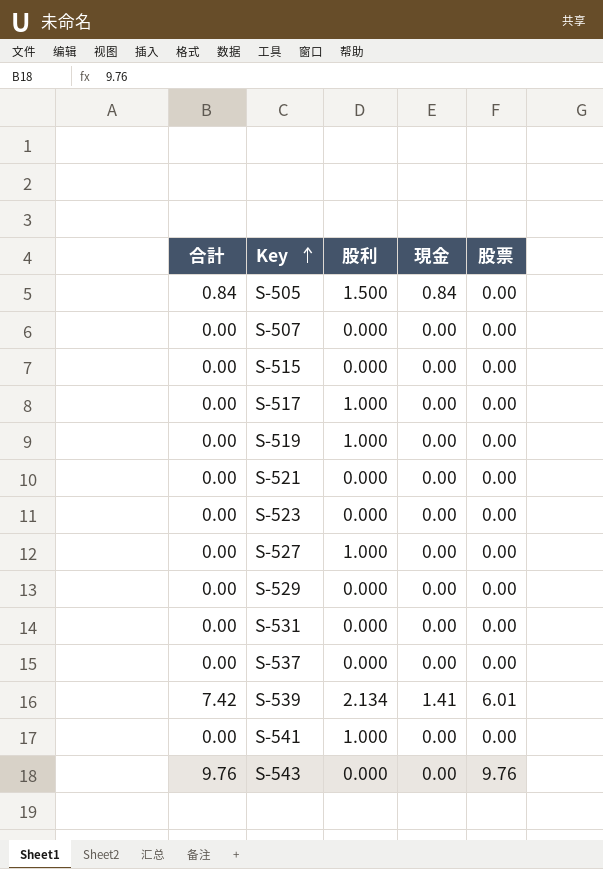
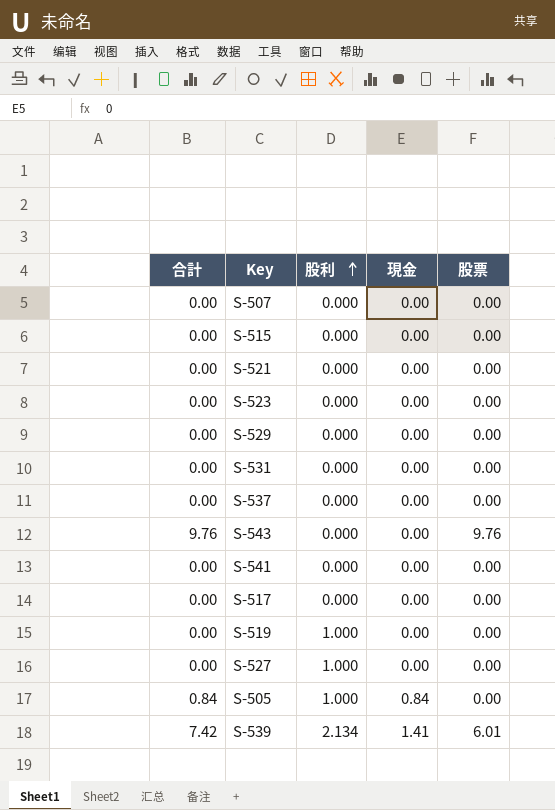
row order: Key ascending -> 股利 ascending
S-541 | 股利: 1.000 -> 0.000
S-517 | 股利: 1.000 -> 0.000
S-505 | 股利: 1.500 -> 1.000

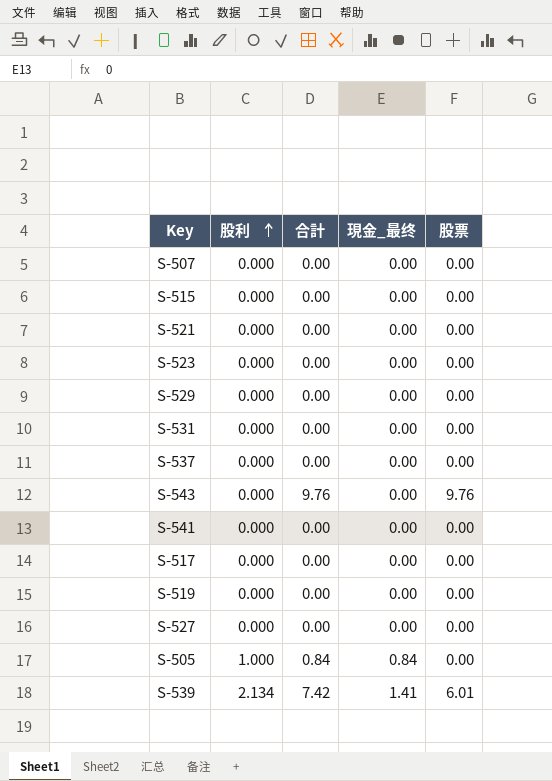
column 合計 | position: 1 -> 3
column name: 現金 -> 現金_最终
S-519 | 股利: 1.000 -> 0.000
S-527 | 股利: 1.000 -> 0.000

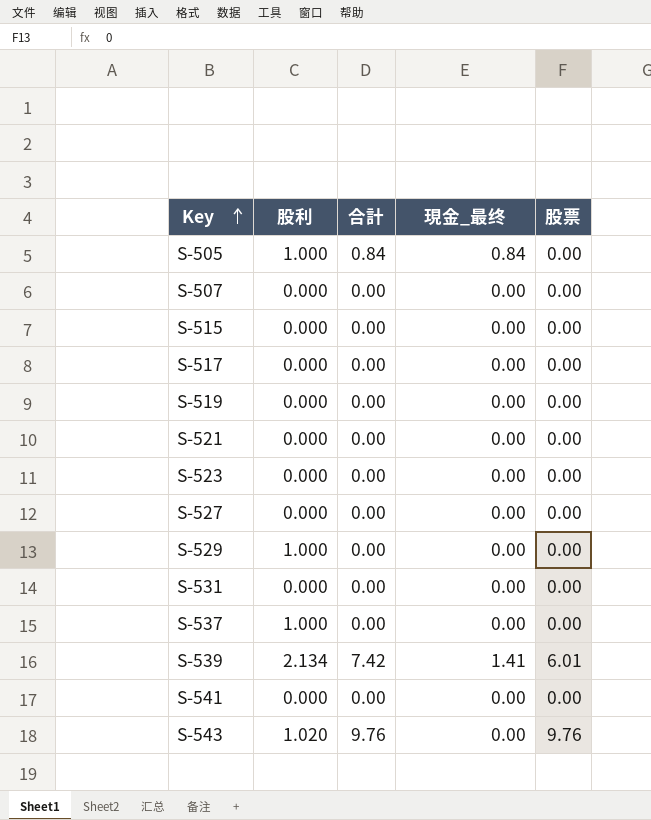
row order: 股利 ascending -> Key ascending
S-529 | 股利: 0.000 -> 1.000
S-537 | 股利: 0.000 -> 1.000
S-543 | 股利: 0.000 -> 1.020

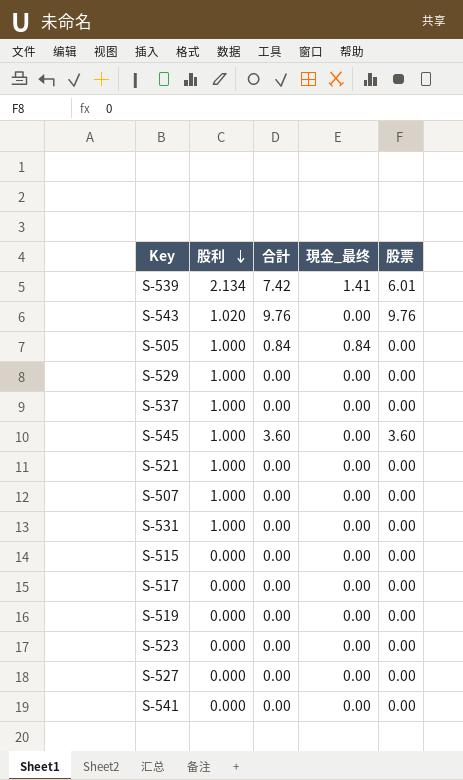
row order: Key ascending -> 股利 descending
row S-545: none -> 1.000 | 3.60 | 0.00 | 3.60
S-521 | 股利: 0.000 -> 1.000
S-507 | 股利: 0.000 -> 1.000
S-531 | 股利: 0.000 -> 1.000

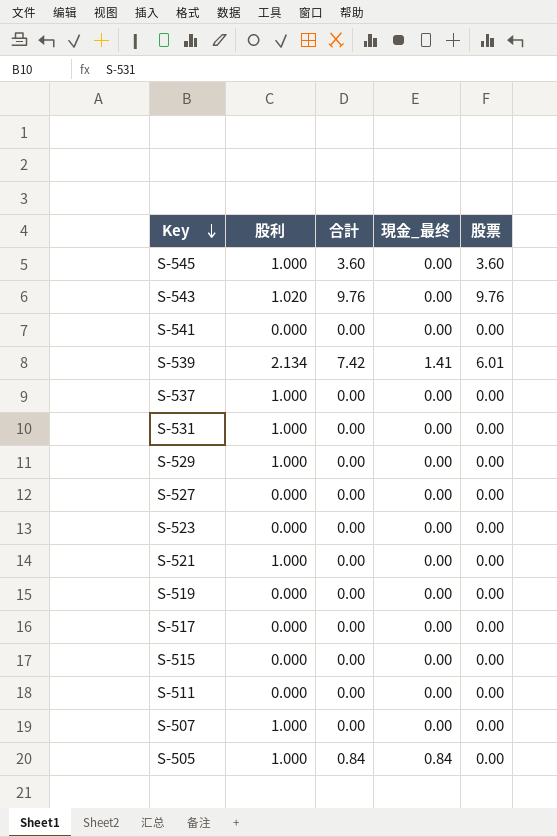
row order: 股利 descending -> Key descending
row S-511: none -> 0.000 | 0.00 | 0.00 | 0.00

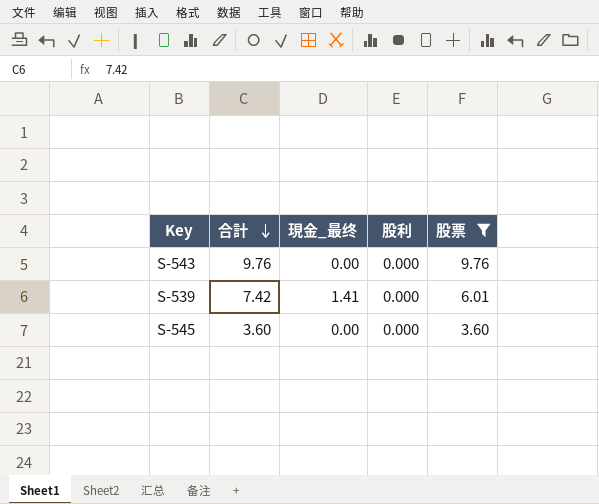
filter: none -> 股票 != 0.00
row order: Key descending -> 合計 descending
column 股利 | position: 2 -> 4
S-543 | 股利: 1.020 -> 0.000
S-539 | 股利: 2.134 -> 0.000
S-545 | 股利: 1.000 -> 0.000

